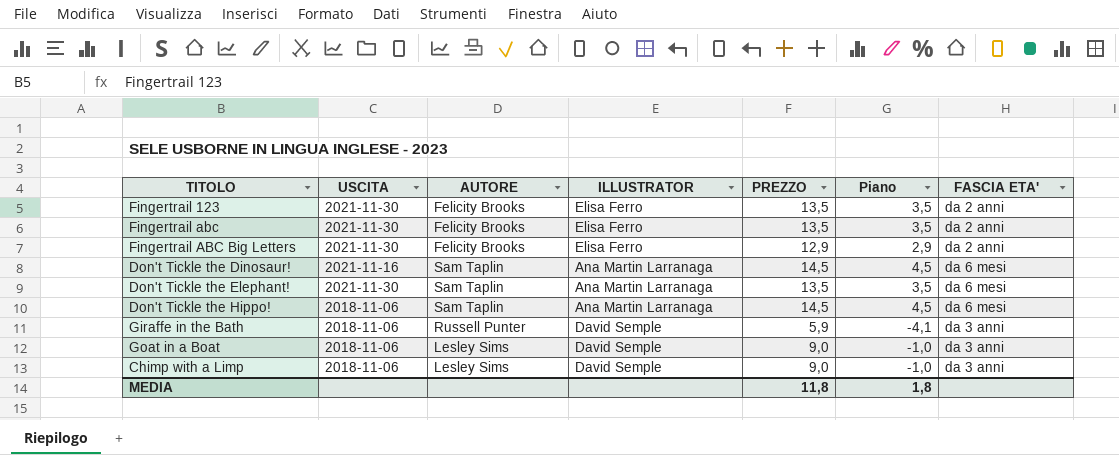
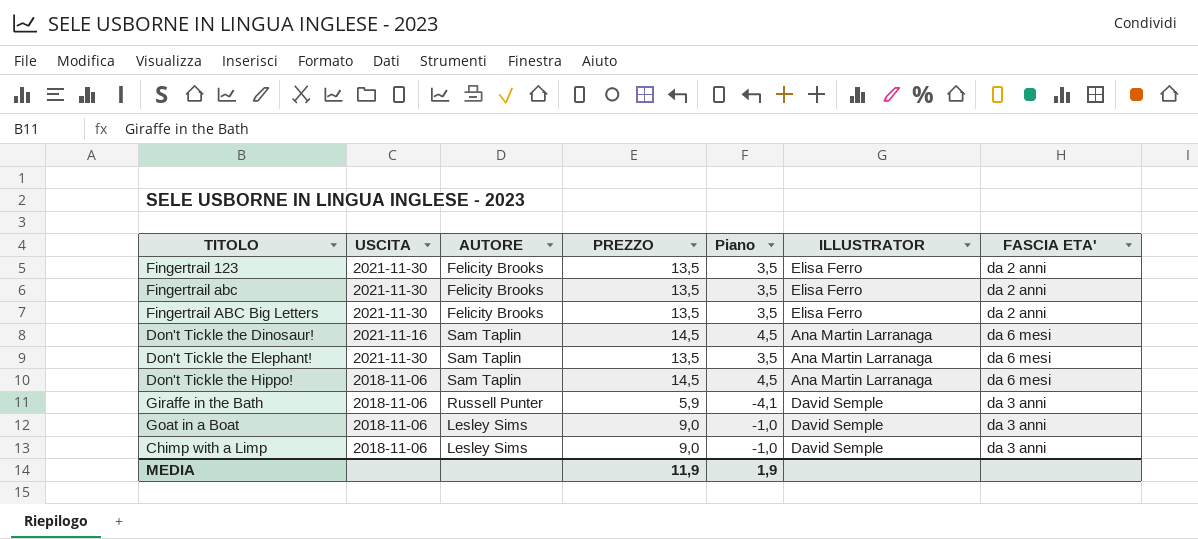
column ILLUSTRATOR | position: 4 -> 6
Fingertrail ABC Big Letters | PREZZO: 12,9 -> 13,5
Fingertrail ABC Big Letters | Piano: 2,9 -> 3,5
MEDIA | PREZZO: 11,8 -> 11,9
MEDIA | Piano: 1,8 -> 1,9

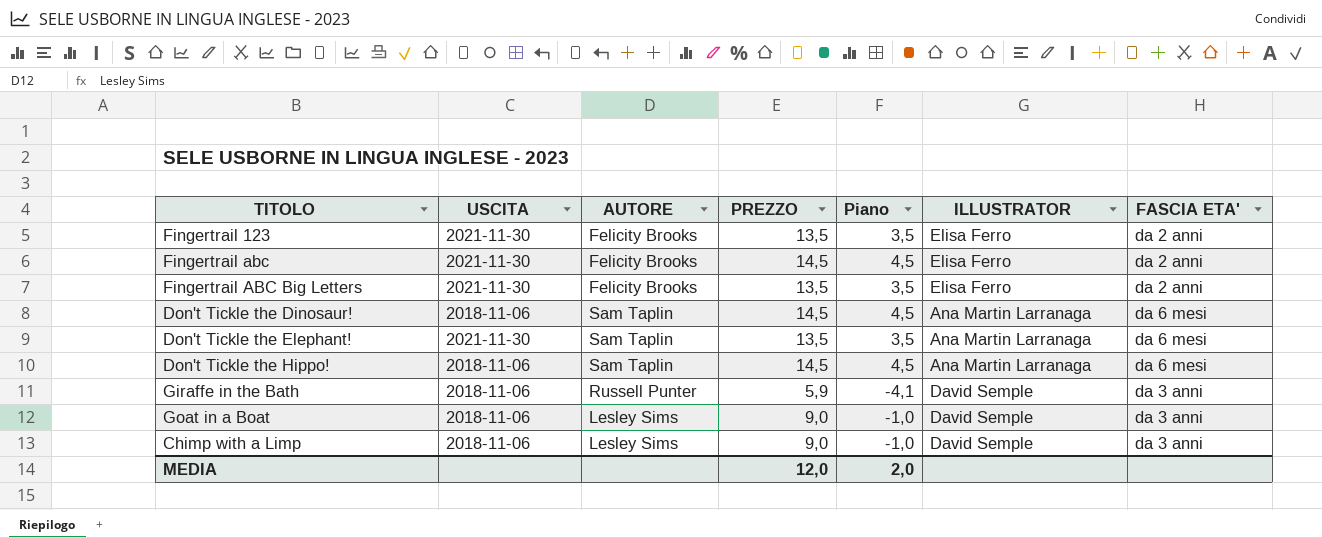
Fingertrail abc | PREZZO: 13,5 -> 14,5
Fingertrail abc | Piano: 3,5 -> 4,5
Don't Tickle the Dinosaur! | USCITA: 2021-11-16 -> 2018-11-06
MEDIA | PREZZO: 11,9 -> 12,0
MEDIA | Piano: 1,9 -> 2,0

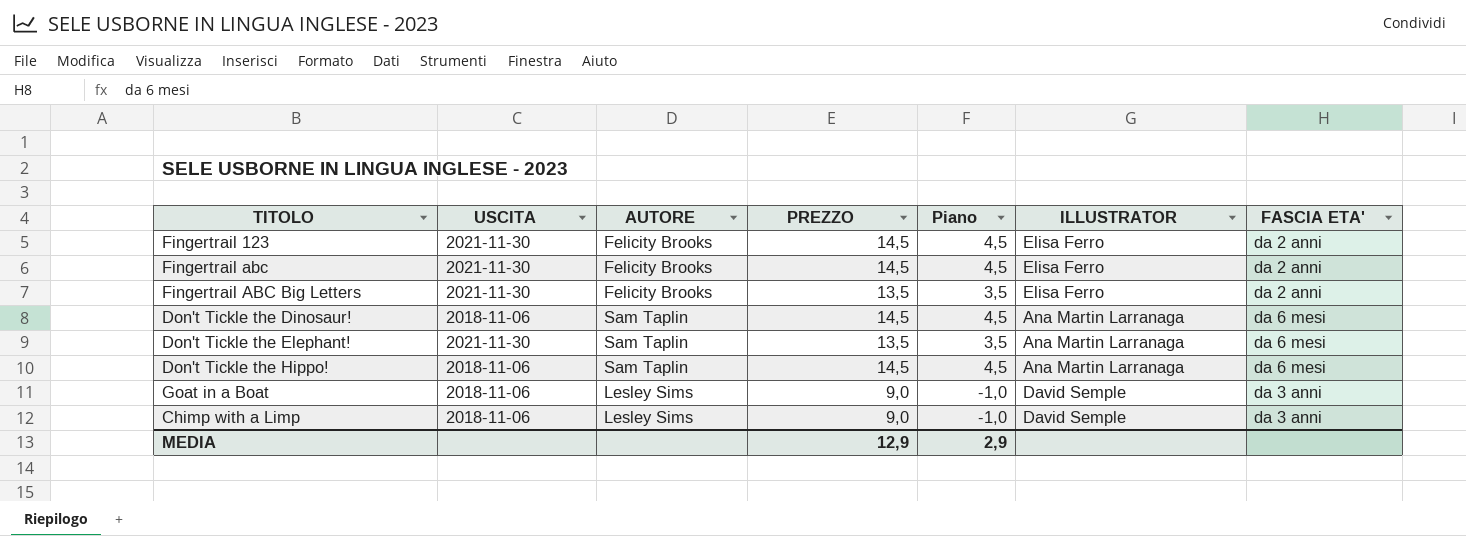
row Giraffe in the Bath: 2018-11-06 | Russell Punter | 5,9 | -4,1 | David Semple | da 3 anni -> none
Fingertrail 123 | PREZZO: 13,5 -> 14,5
Fingertrail 123 | Piano: 3,5 -> 4,5
MEDIA | PREZZO: 12,0 -> 12,9
MEDIA | Piano: 2,0 -> 2,9

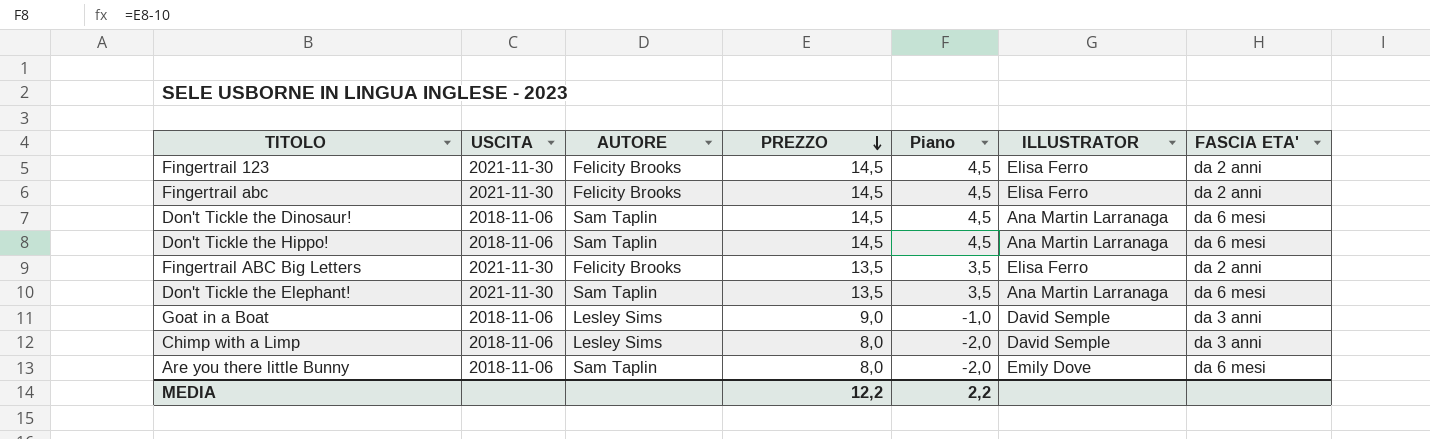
row order: none -> PREZZO descending
Chimp with a Limp | PREZZO: 9,0 -> 8,0
Chimp with a Limp | Piano: -1,0 -> -2,0
row Are you there little Bunny: none -> 2018-11-06 | Sam Taplin | 8,0 | -2,0 | Emily Dove | da 6 mesi
MEDIA | PREZZO: 12,9 -> 12,2
MEDIA | Piano: 2,9 -> 2,2

